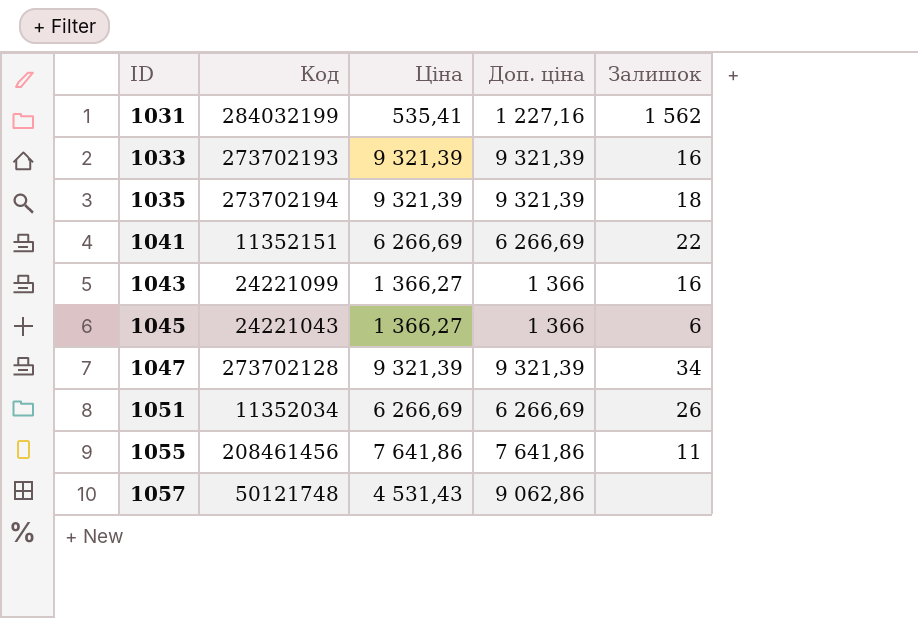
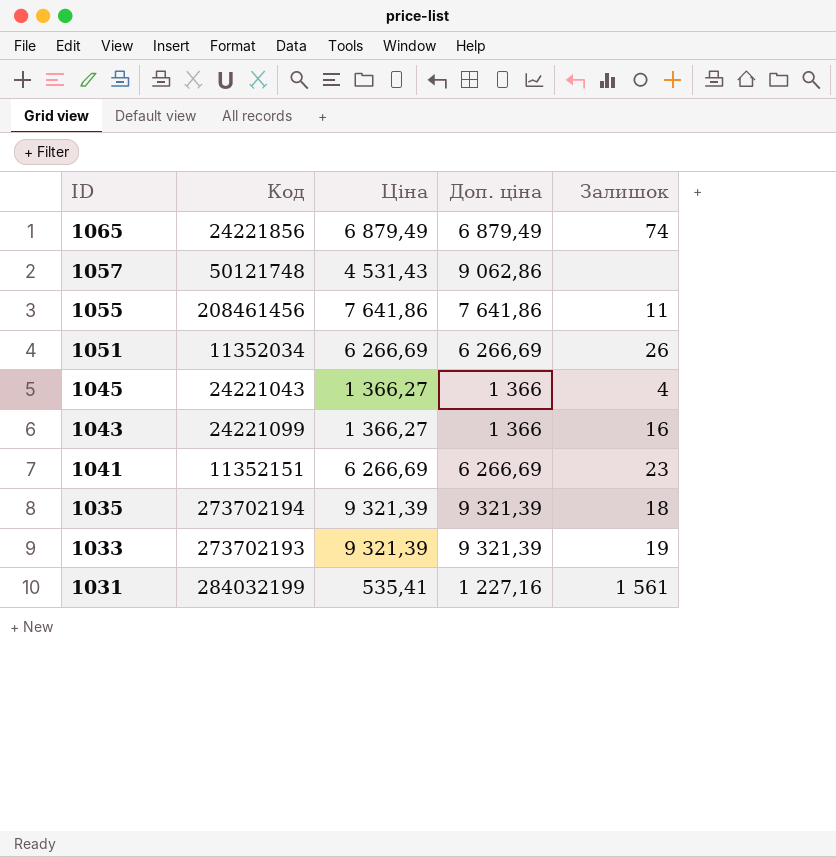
row order: ID ascending -> ID descending
row 1047: 273702128 | 9 321,39 | 9 321,39 | 34 -> none
row 1065: none -> 24221856 | 6 879,49 | 6 879,49 | 74
1045 | Залишок: 6 -> 4
1041 | Залишок: 22 -> 23
1033 | Залишок: 16 -> 19
1031 | Залишок: 1 562 -> 1 561

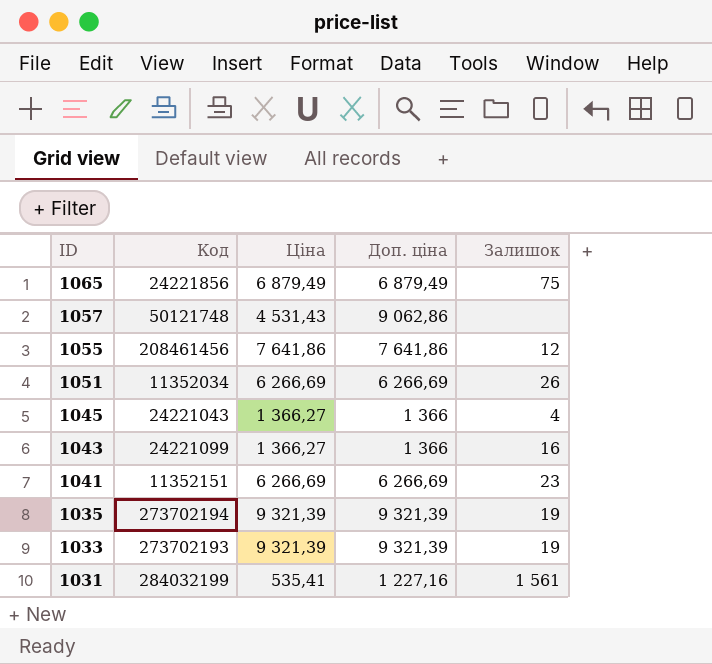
1065 | Залишок: 74 -> 75
1055 | Залишок: 11 -> 12
1035 | Залишок: 18 -> 19

